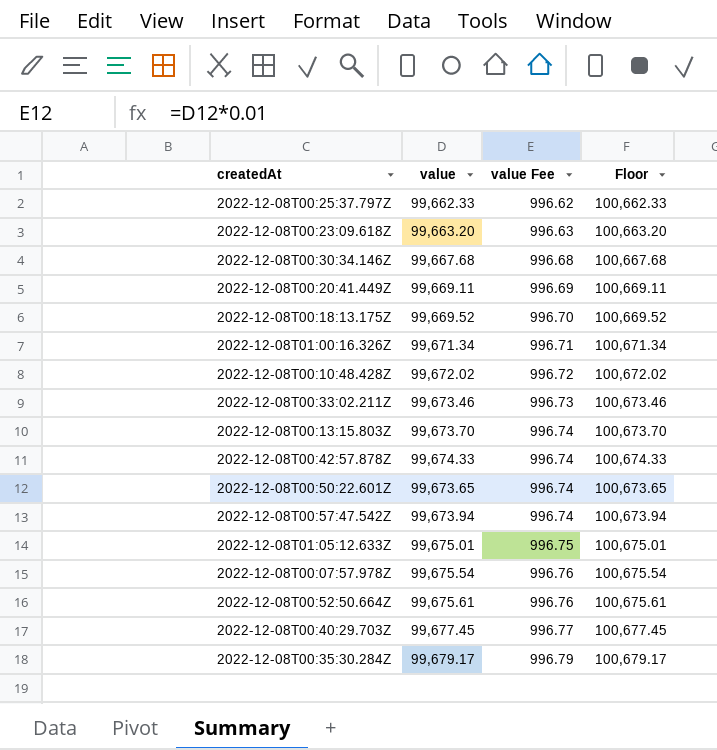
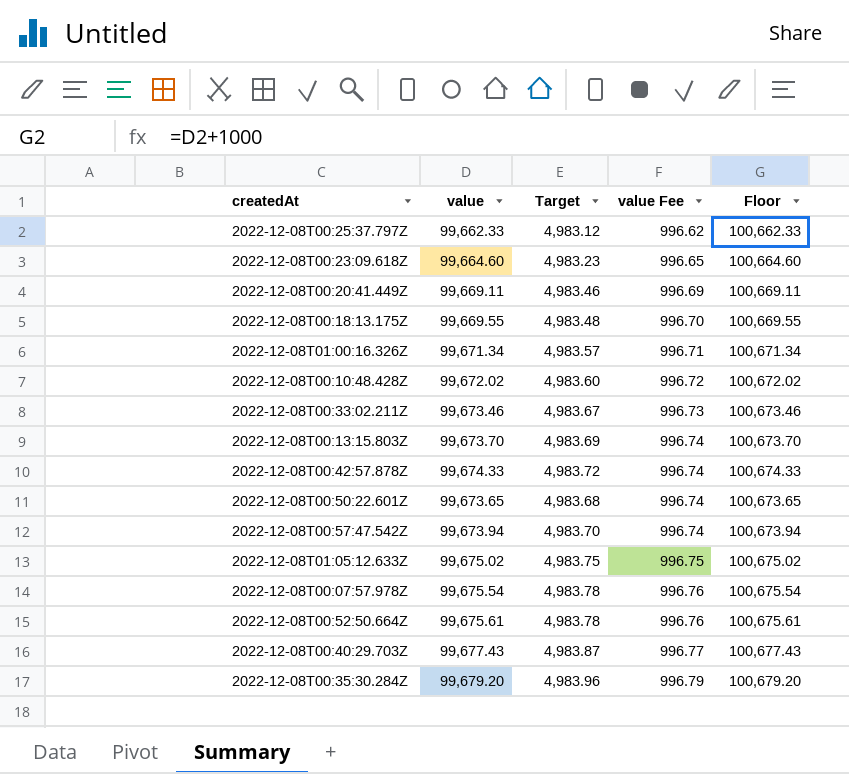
column Target | formula: none -> [value] * 0.05
row 2022-12-08T00:30:34.146Z: 99,667.68 | 996.68 | 100,667.68 -> none
2022-12-08T00:23:09.618Z | value: 99,663.20 -> 99,664.60
2022-12-08T00:23:09.618Z | value Fee: 996.63 -> 996.65
2022-12-08T00:23:09.618Z | Floor: 100,663.20 -> 100,664.60
2022-12-08T00:18:13.175Z | value: 99,669.52 -> 99,669.55
2022-12-08T00:18:13.175Z | Floor: 100,669.52 -> 100,669.55
2022-12-08T01:05:12.633Z | value: 99,675.01 -> 99,675.02
2022-12-08T01:05:12.633Z | Floor: 100,675.01 -> 100,675.02
2022-12-08T00:40:29.703Z | value: 99,677.45 -> 99,677.43
2022-12-08T00:40:29.703Z | Floor: 100,677.45 -> 100,677.43
2022-12-08T00:35:30.284Z | value: 99,679.17 -> 99,679.20
2022-12-08T00:35:30.284Z | Floor: 100,679.17 -> 100,679.20

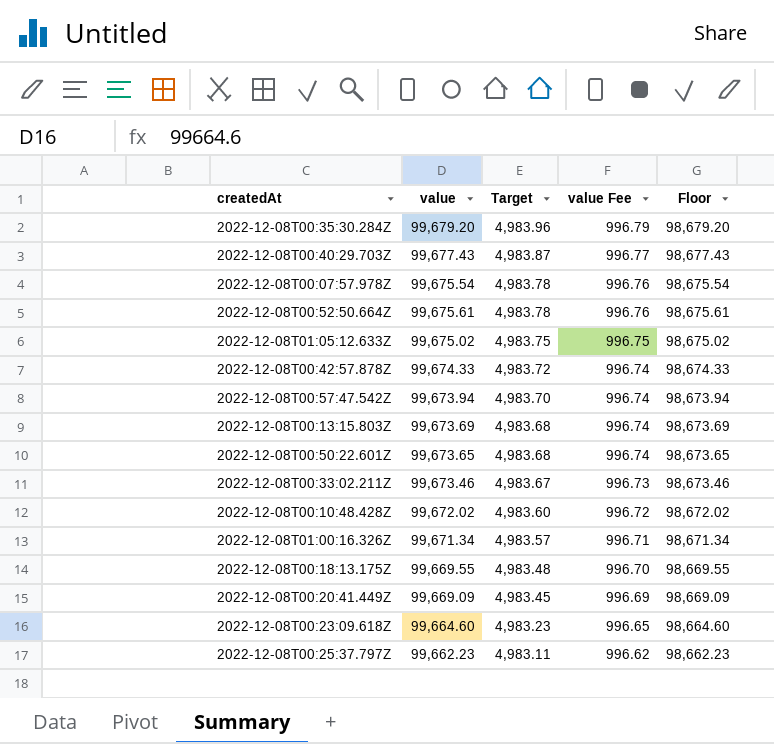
row order: value Fee ascending -> Target descending
column Floor | formula: [value] + 1000 -> [value] - 1000
2022-12-08T00:13:15.803Z | value: 99,673.70 -> 99,673.69
2022-12-08T00:13:15.803Z | Target: 4,983.69 -> 4,983.68
2022-12-08T00:20:41.449Z | value: 99,669.11 -> 99,669.09
2022-12-08T00:20:41.449Z | Target: 4,983.46 -> 4,983.45
2022-12-08T00:25:37.797Z | value: 99,662.33 -> 99,662.23
2022-12-08T00:25:37.797Z | Target: 4,983.12 -> 4,983.11

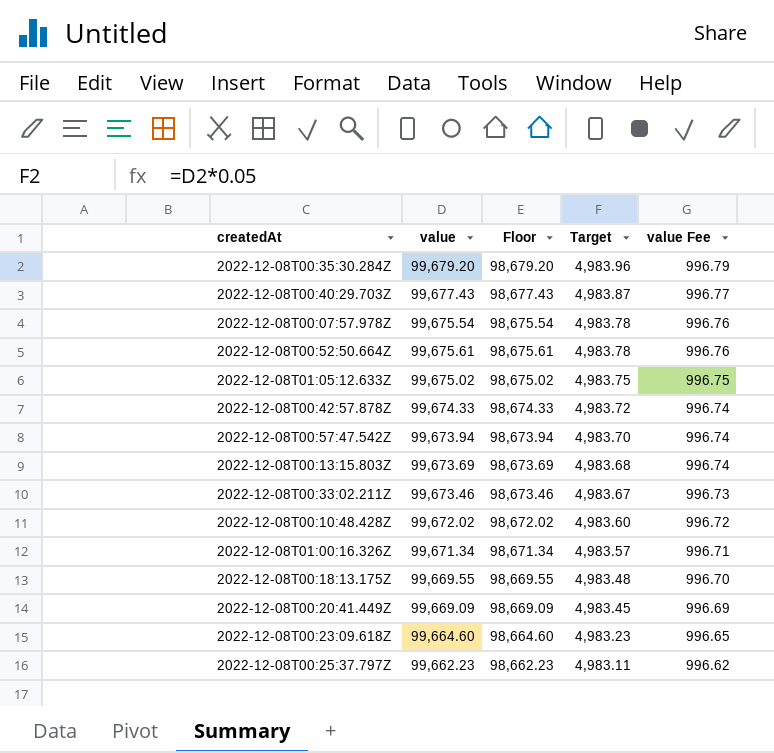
column Floor | position: 5 -> 3
row 2022-12-08T00:50:22.601Z: 99,673.65 | 4,983.68 | 996.74 | 98,673.65 -> none

